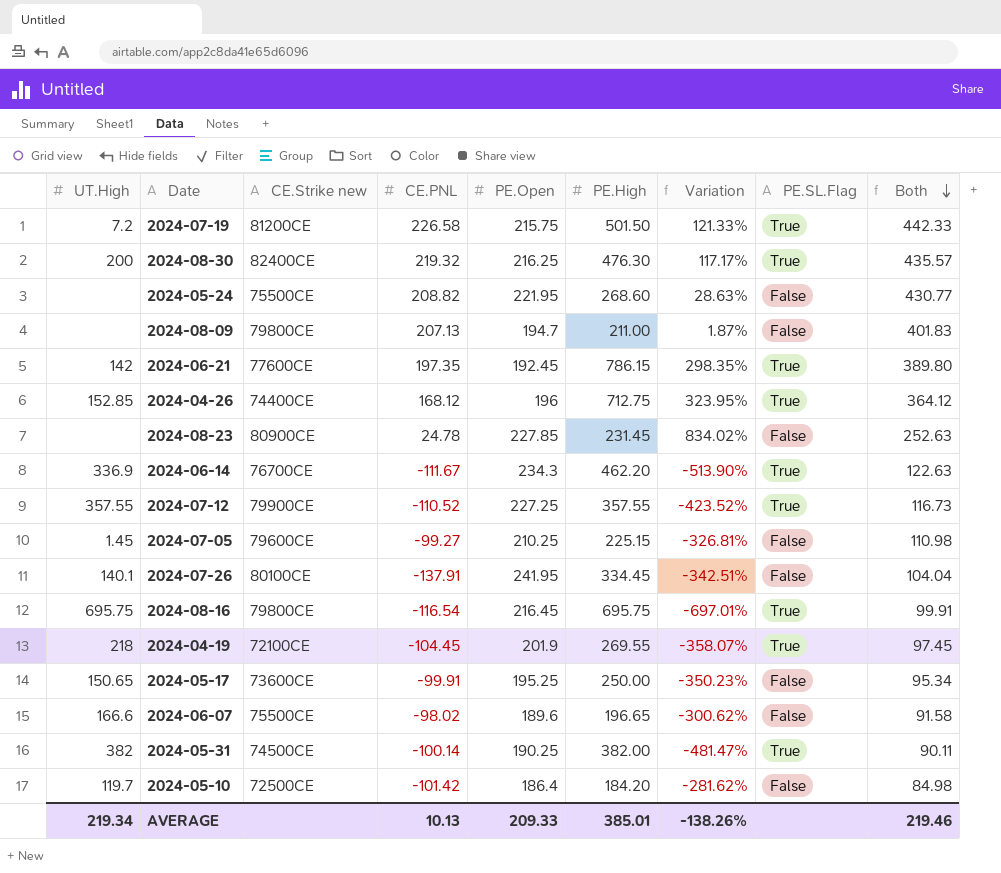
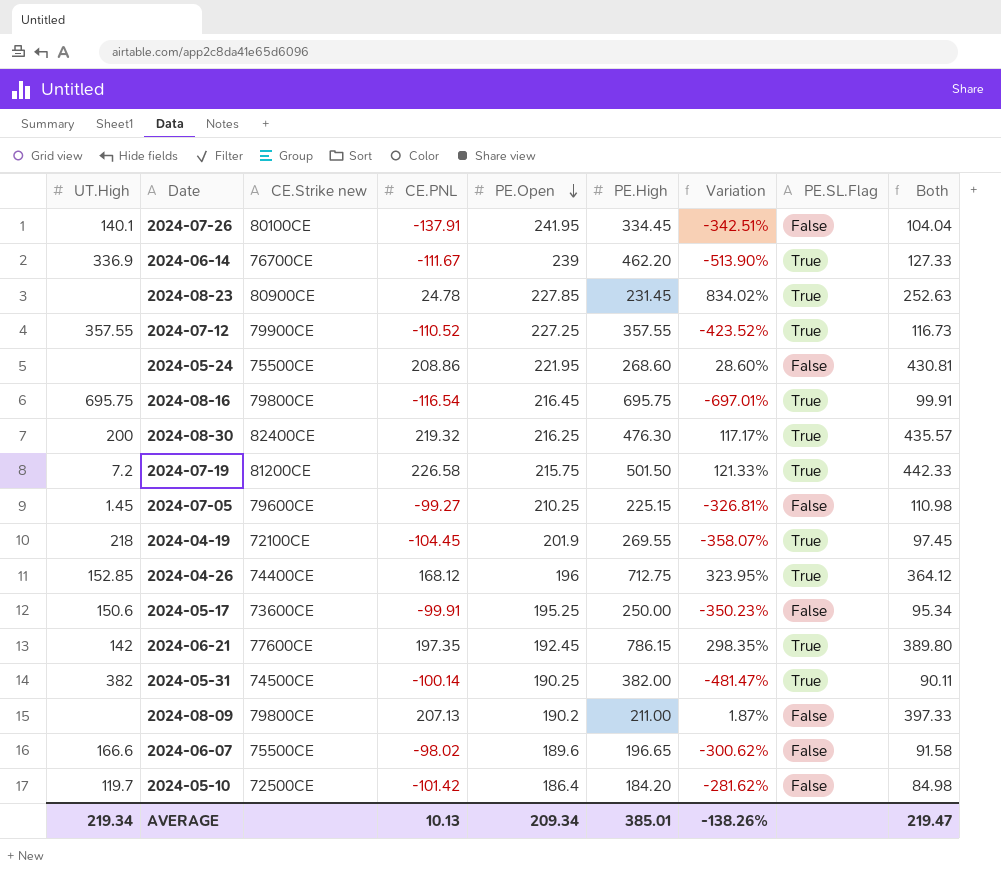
row order: Both descending -> PE.Open descending
2024-06-14 | PE.Open: 234.3 -> 239
2024-06-14 | Both: 122.63 -> 127.33
2024-08-23 | PE.SL.Flag: False -> True
2024-05-24 | CE.PNL: 208.82 -> 208.86
2024-05-24 | Variation: 28.63% -> 28.60%
2024-05-24 | Both: 430.77 -> 430.81
2024-05-17 | UT.High: 150.65 -> 150.6
2024-08-09 | PE.Open: 194.7 -> 190.2
2024-08-09 | Both: 401.83 -> 397.33
AVERAGE | PE.Open: 209.33 -> 209.34
AVERAGE | Both: 219.46 -> 219.47

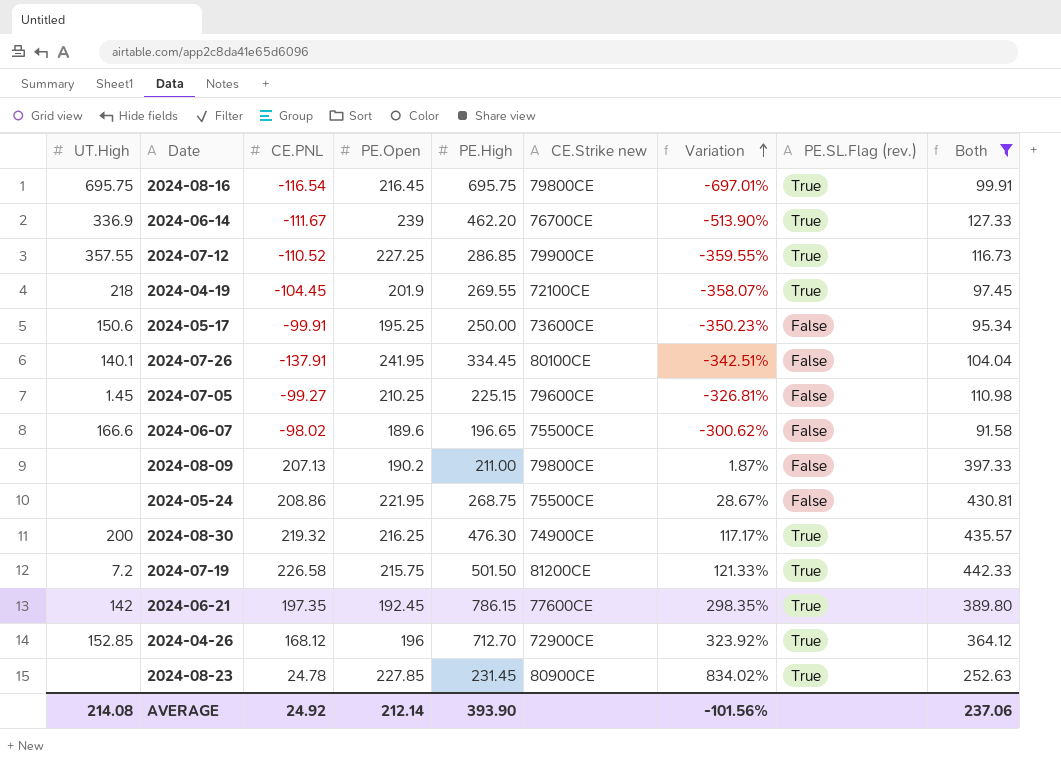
filter: none -> Both >= 91.58
row order: PE.Open descending -> Variation ascending
column CE.Strike new | position: 3 -> 6
column name: PE.SL.Flag -> PE.SL.Flag (rev.)
2024-07-12 | PE.High: 357.55 -> 286.85
2024-07-12 | Variation: -423.52% -> -359.55%
2024-05-24 | PE.High: 268.60 -> 268.75
2024-05-24 | Variation: 28.60% -> 28.67%
2024-08-30 | CE.Strike new: 82400CE -> 74900CE
2024-04-26 | PE.High: 712.75 -> 712.70
2024-04-26 | CE.Strike new: 74400CE -> 72900CE
2024-04-26 | Variation: 323.95% -> 323.92%
AVERAGE | UT.High: 219.34 -> 214.08
AVERAGE | CE.PNL: 10.13 -> 24.92
AVERAGE | PE.Open: 209.34 -> 212.14
AVERAGE | PE.High: 385.01 -> 393.90
AVERAGE | Variation: -138.26% -> -101.56%
AVERAGE | Both: 219.47 -> 237.06

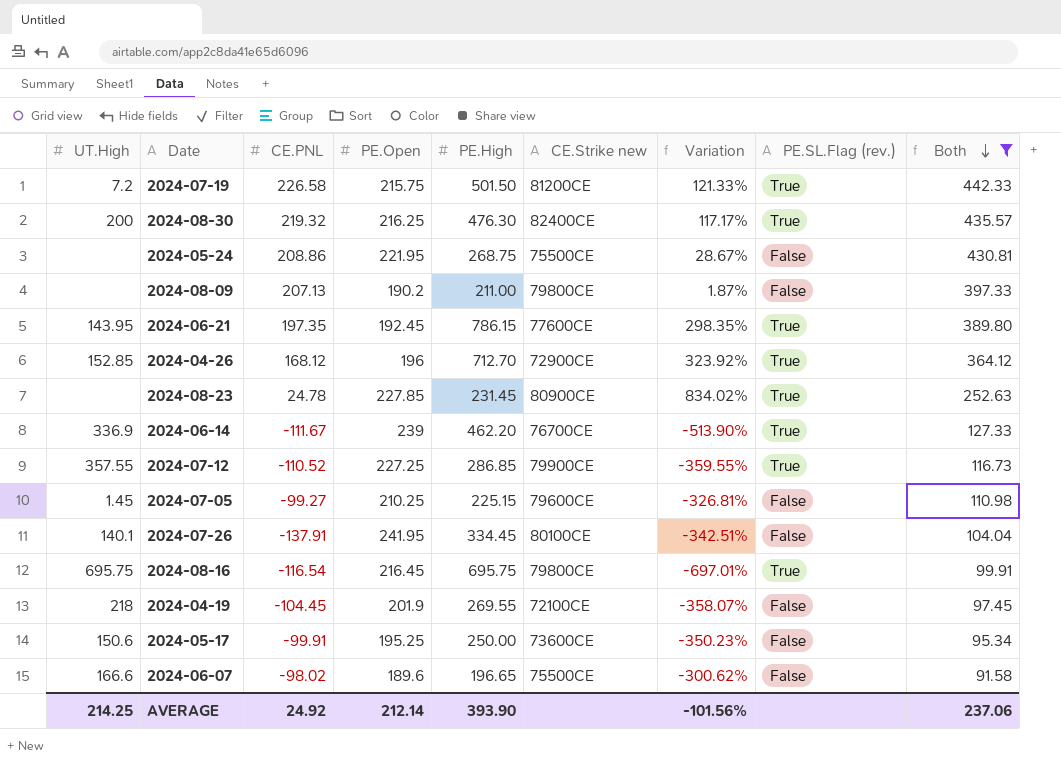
row order: Variation ascending -> Both descending
2024-08-30 | CE.Strike new: 74900CE -> 82400CE
2024-06-21 | UT.High: 142 -> 143.95
2024-04-19 | PE.SL.Flag (rev.): True -> False
AVERAGE | UT.High: 214.08 -> 214.25

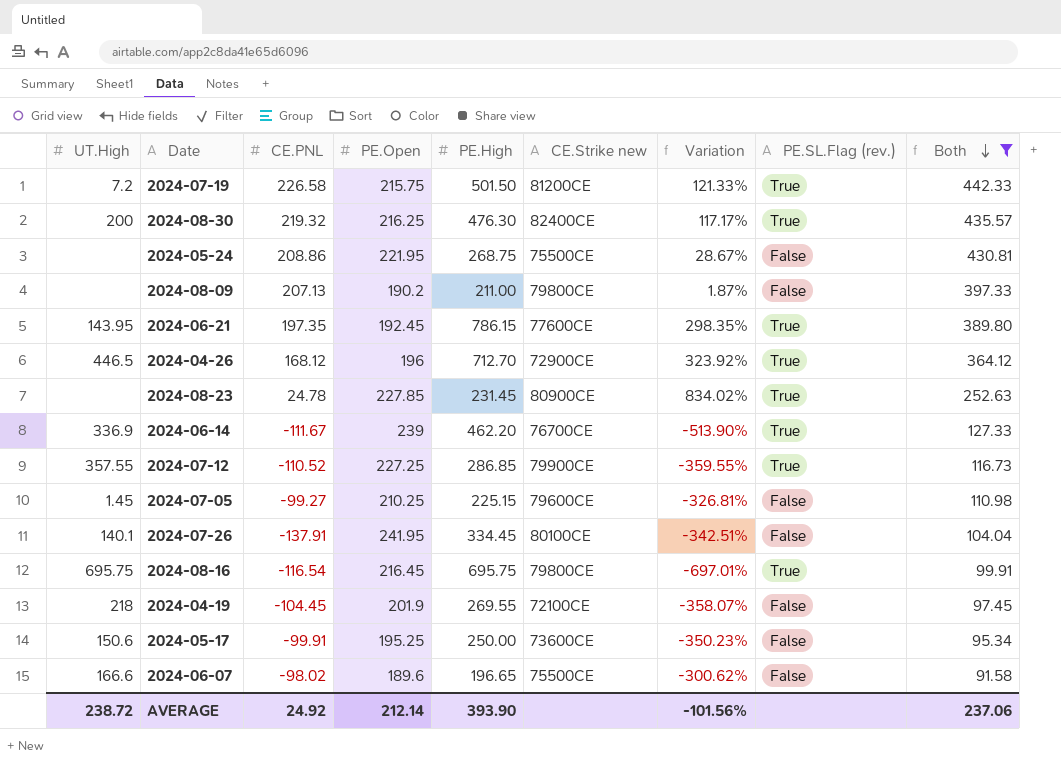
2024-04-26 | UT.High: 152.85 -> 446.5
AVERAGE | UT.High: 214.25 -> 238.72

